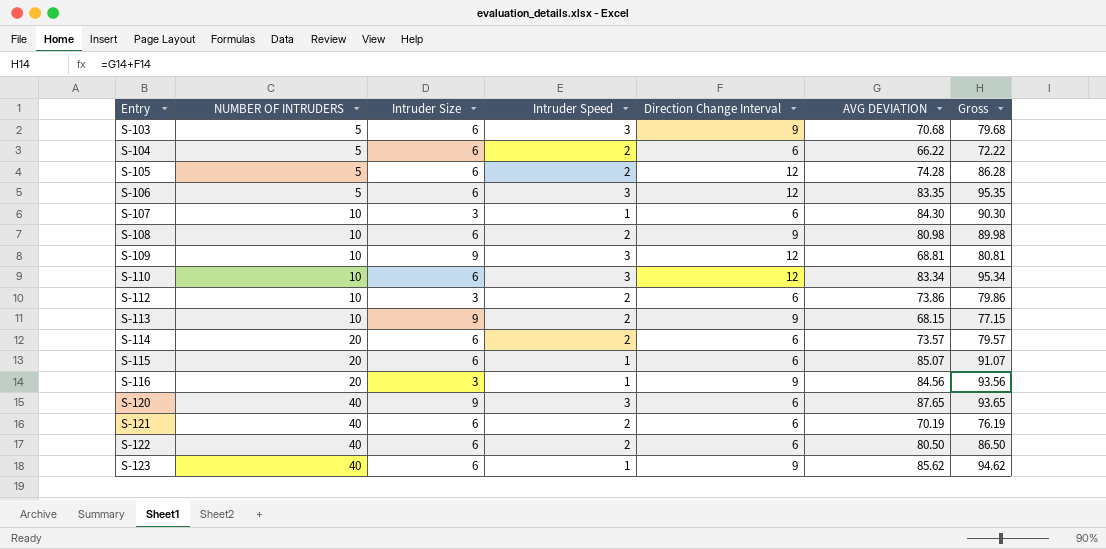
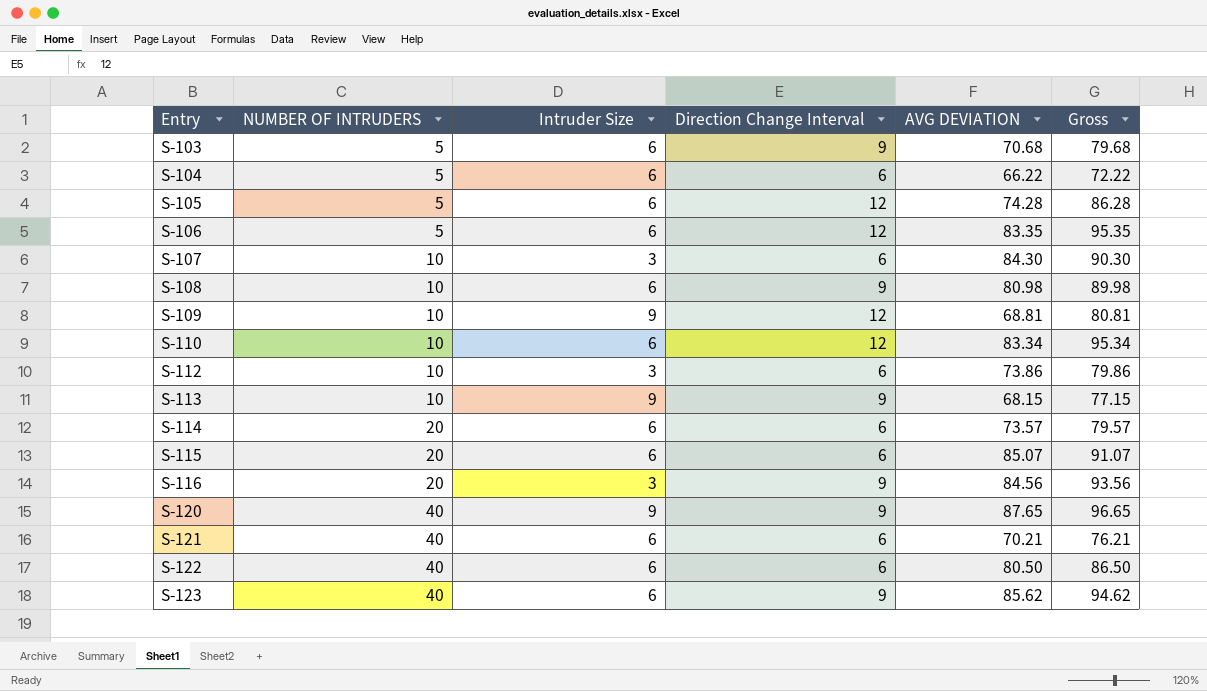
column Intruder Speed | position: 4 -> none
S-120 | Direction Change Interval: 6 -> 9
S-120 | Gross: 93.65 -> 96.65
S-121 | AVG DEVIATION: 70.19 -> 70.21
S-121 | Gross: 76.19 -> 76.21

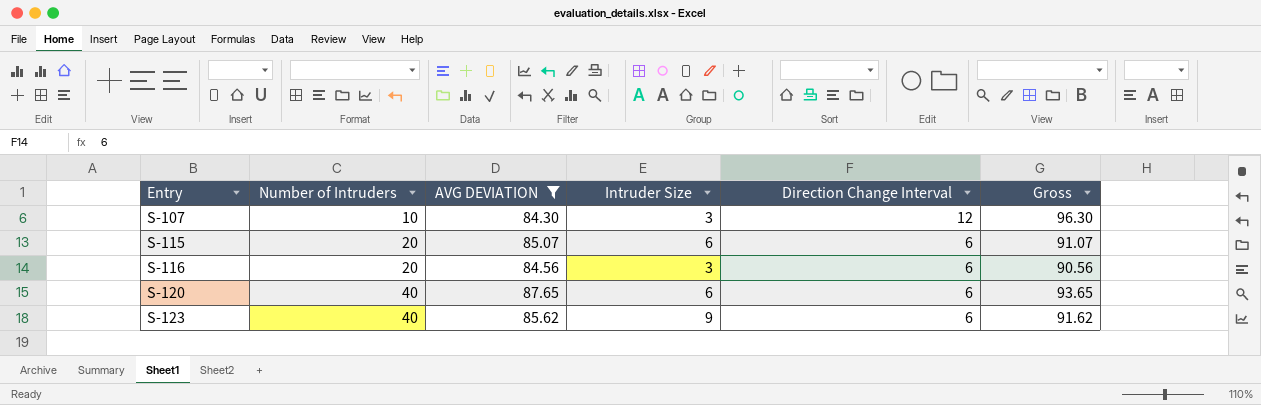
filter: none -> AVG DEVIATION >= 84.30
column name: NUMBER OF INTRUDERS -> Number of Intruders
column AVG DEVIATION | position: 5 -> 3
S-107 | Direction Change Interval: 6 -> 12
S-107 | Gross: 90.30 -> 96.30
S-116 | Direction Change Interval: 9 -> 6
S-116 | Gross: 93.56 -> 90.56
S-120 | Intruder Size: 9 -> 6
S-120 | Direction Change Interval: 9 -> 6
S-120 | Gross: 96.65 -> 93.65
S-123 | Intruder Size: 6 -> 9
S-123 | Direction Change Interval: 9 -> 6
S-123 | Gross: 94.62 -> 91.62

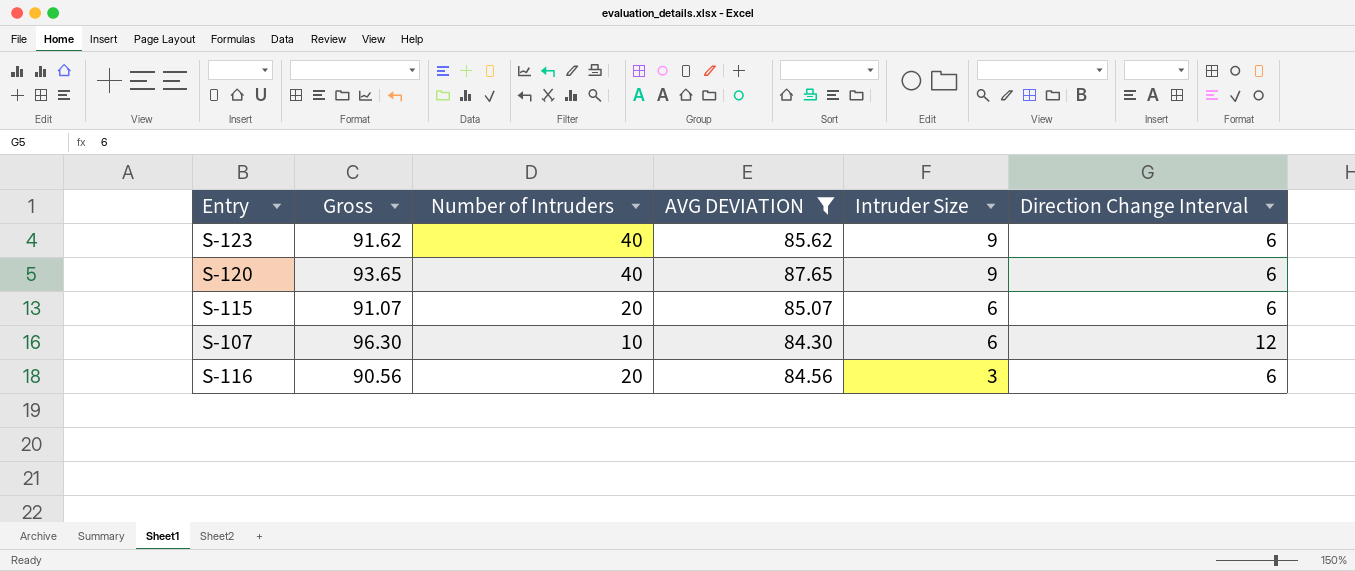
row order: Entry ascending -> Intruder Size descending
column Gross | position: 6 -> 2
S-120 | Intruder Size: 6 -> 9
S-107 | Intruder Size: 3 -> 6

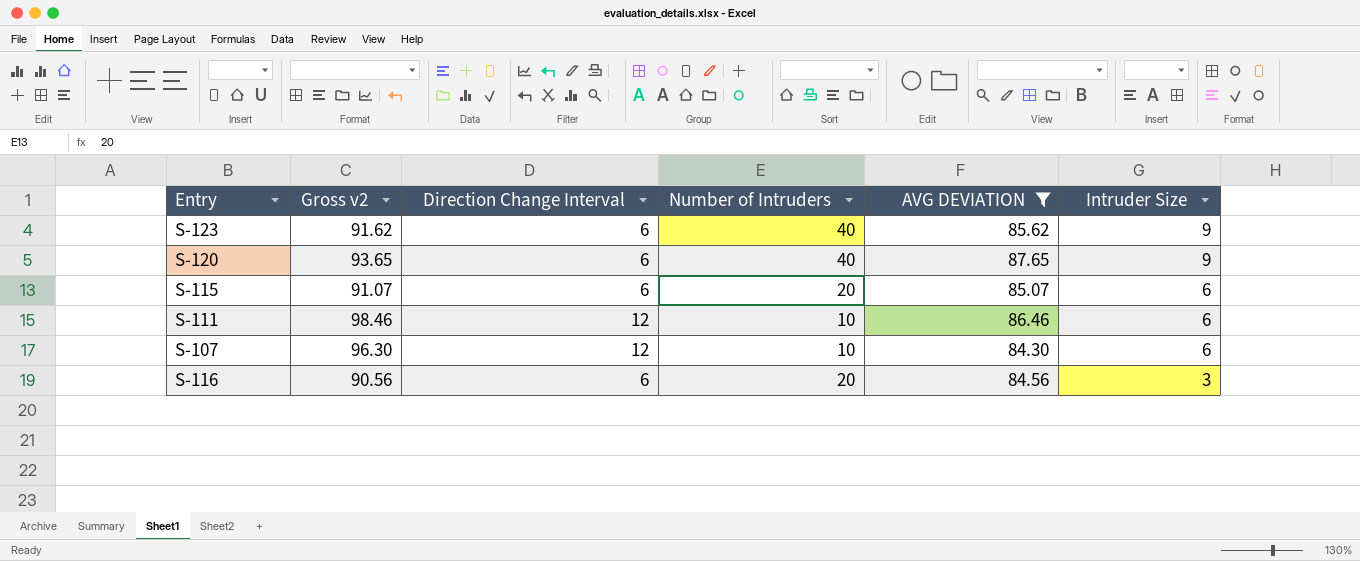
column name: Gross -> Gross v2
column Direction Change Interval | position: 6 -> 3
row S-111: none -> 98.46 | 12 | 10 | 86.46 | 6

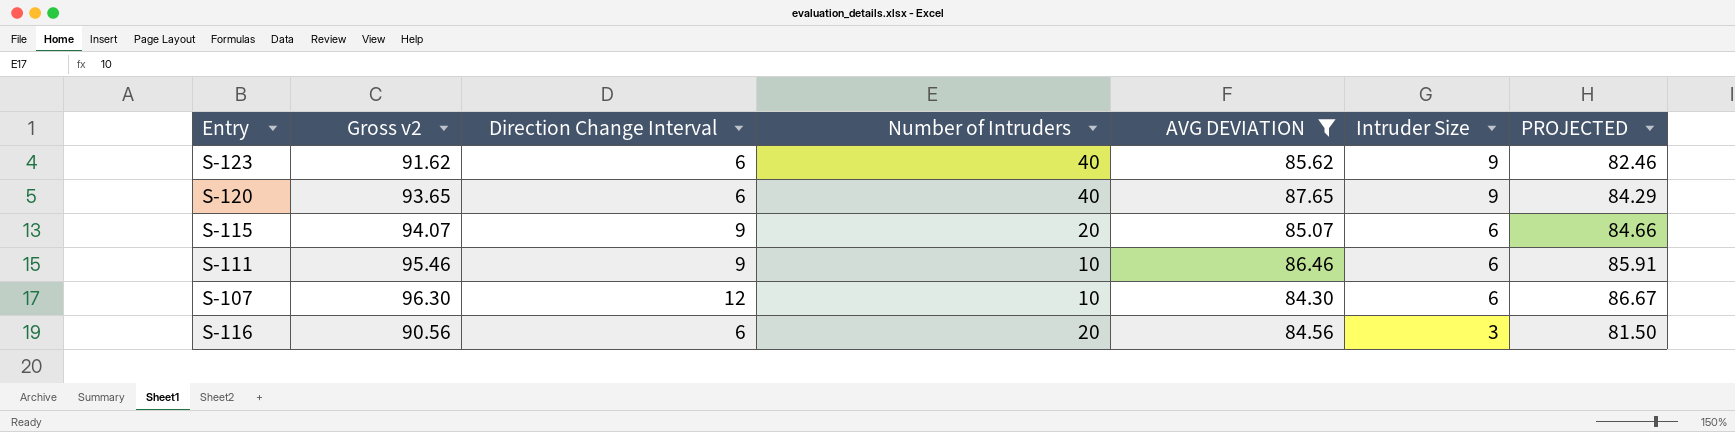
column PROJECTED | formula: none -> [Gross v2] * 0.9
S-115 | Gross v2: 91.07 -> 94.07
S-115 | Direction Change Interval: 6 -> 9
S-111 | Gross v2: 98.46 -> 95.46
S-111 | Direction Change Interval: 12 -> 9

